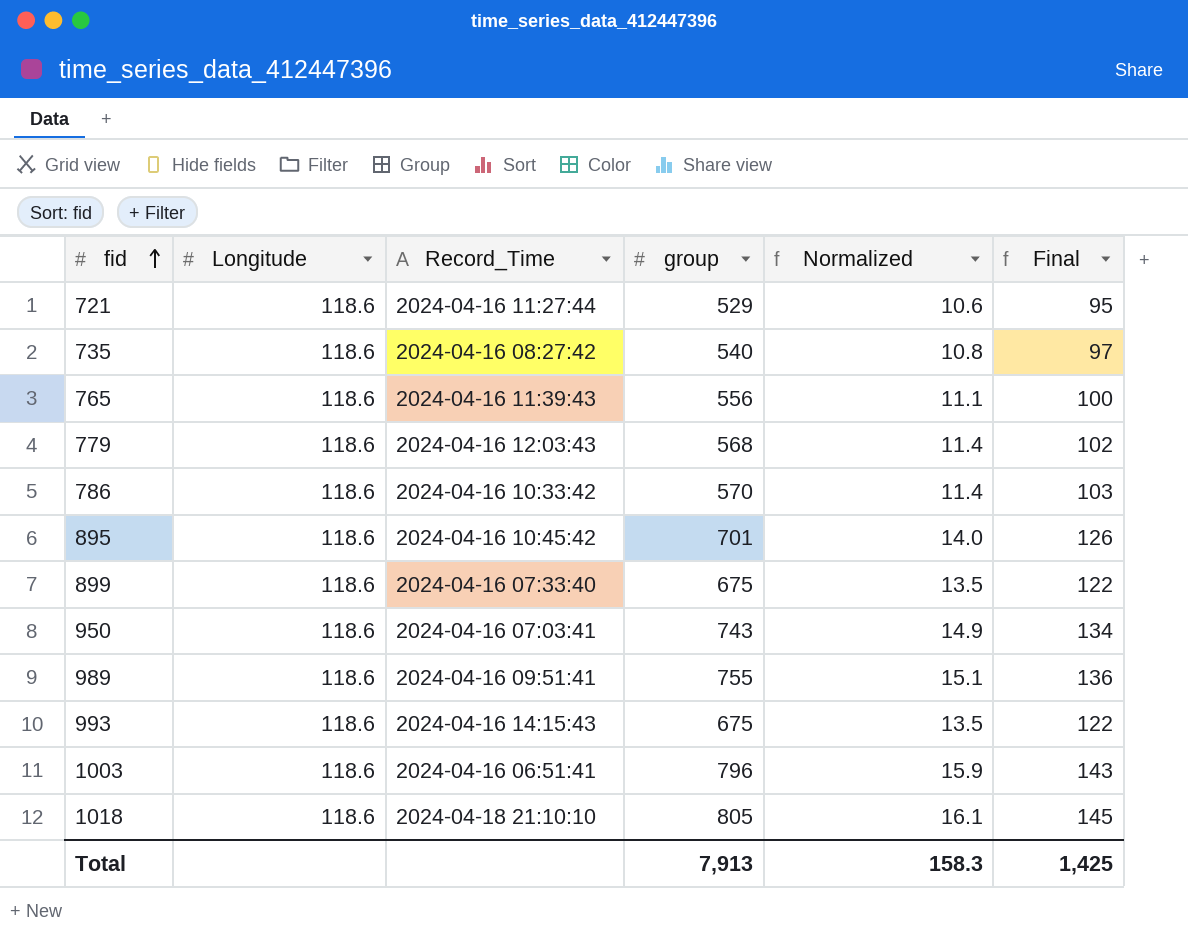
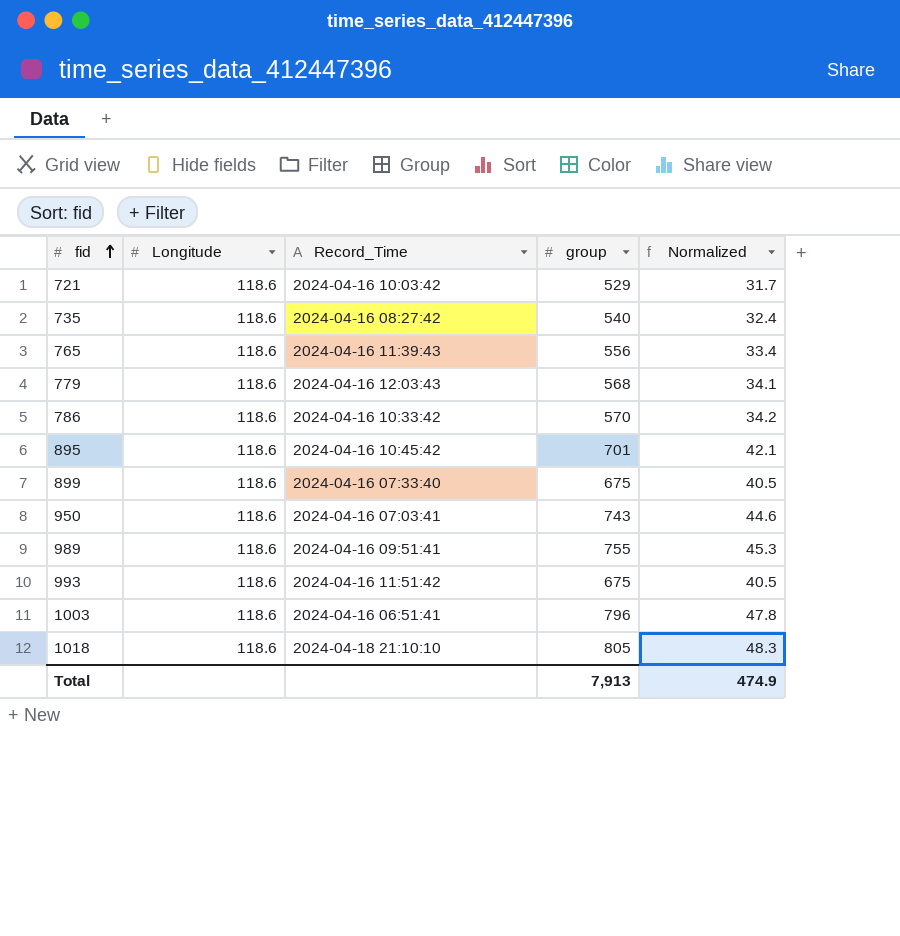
column Final | formula: [group] * 0.18 -> none
column Normalized | formula: [group] * 0.02 -> [group] * 0.06
721 | Record_Time: 2024-04-16 11:27:44 -> 2024-04-16 10:03:42
993 | Record_Time: 2024-04-16 14:15:43 -> 2024-04-16 11:51:42
Total | Normalized: 158.3 -> 474.9

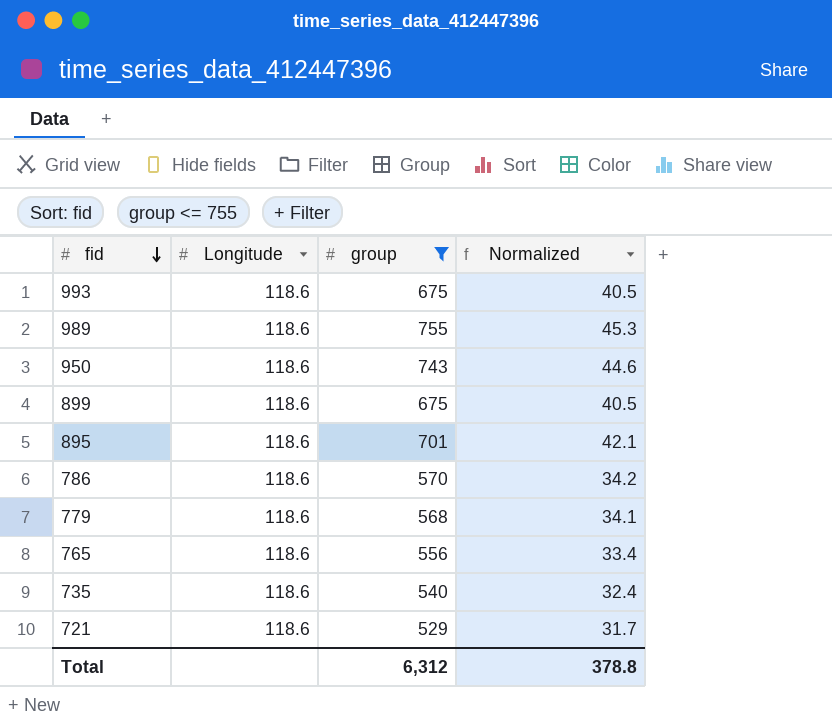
filter: none -> group <= 755
row order: fid ascending -> fid descending
column Record_Time | position: 3 -> none
Total | group: 7,913 -> 6,312
Total | Normalized: 474.9 -> 378.8

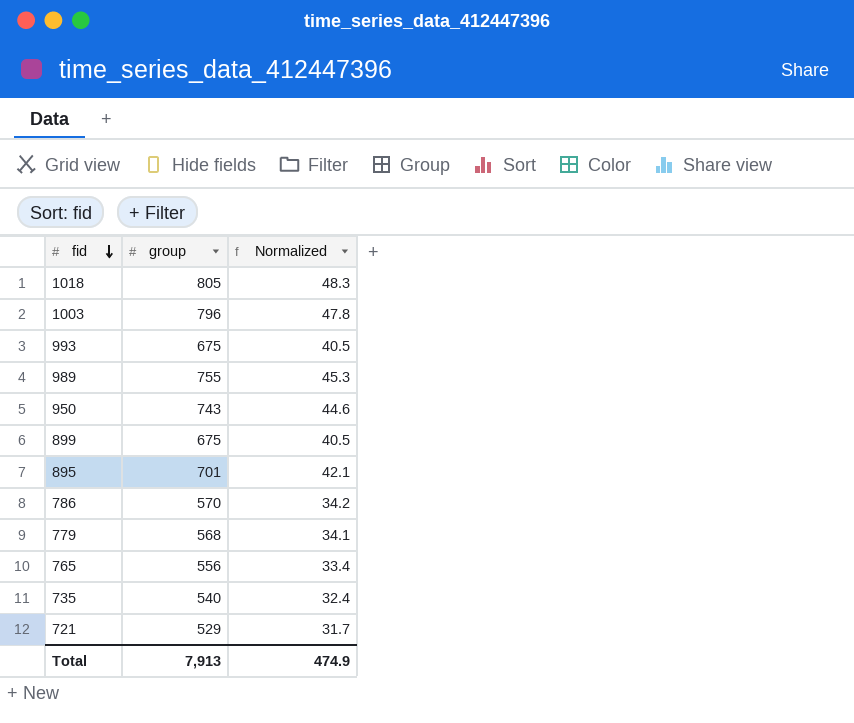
filter: group <= 755 -> none
column Longitude | position: 2 -> none
Total | group: 6,312 -> 7,913
Total | Normalized: 378.8 -> 474.9

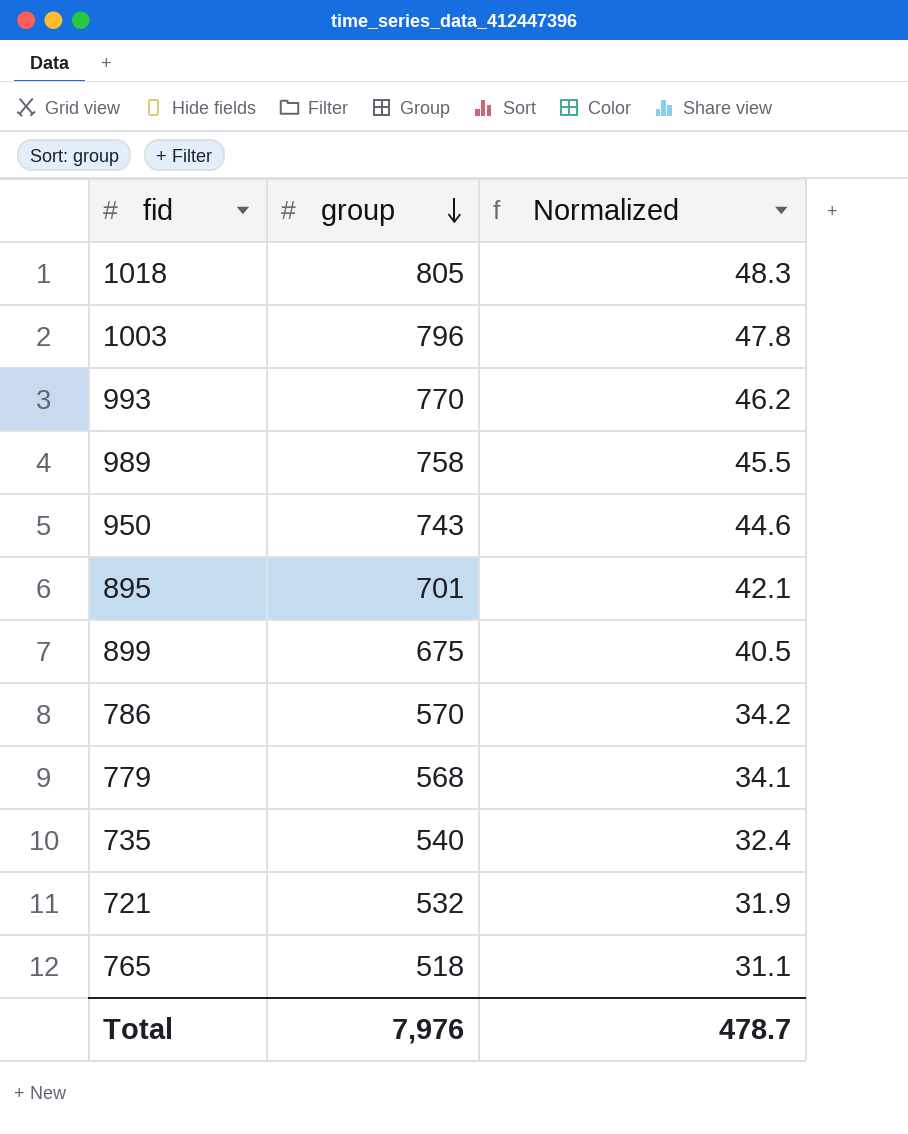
row order: fid descending -> group descending
993 | group: 675 -> 770
993 | Normalized: 40.5 -> 46.2
989 | group: 755 -> 758
989 | Normalized: 45.3 -> 45.5
721 | group: 529 -> 532
721 | Normalized: 31.7 -> 31.9
765 | group: 556 -> 518
765 | Normalized: 33.4 -> 31.1
Total | group: 7,913 -> 7,976
Total | Normalized: 474.9 -> 478.7

